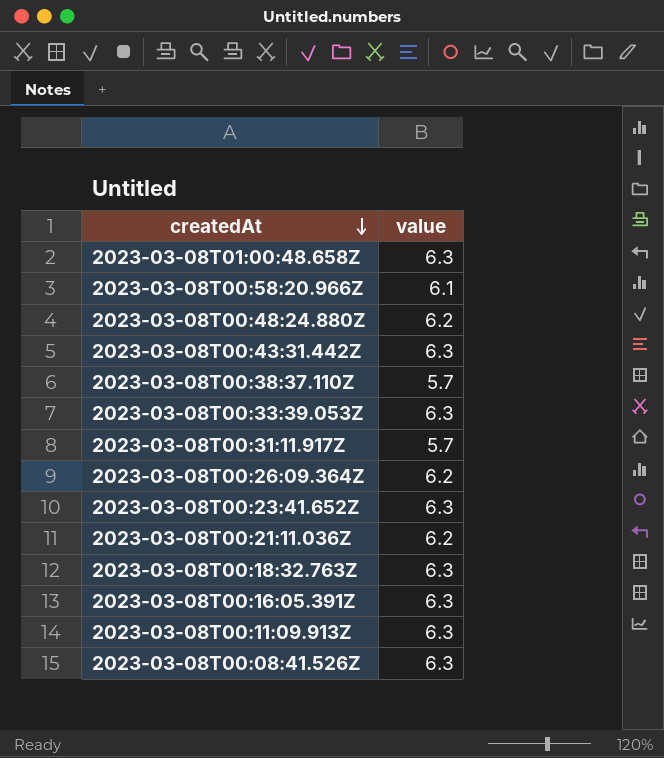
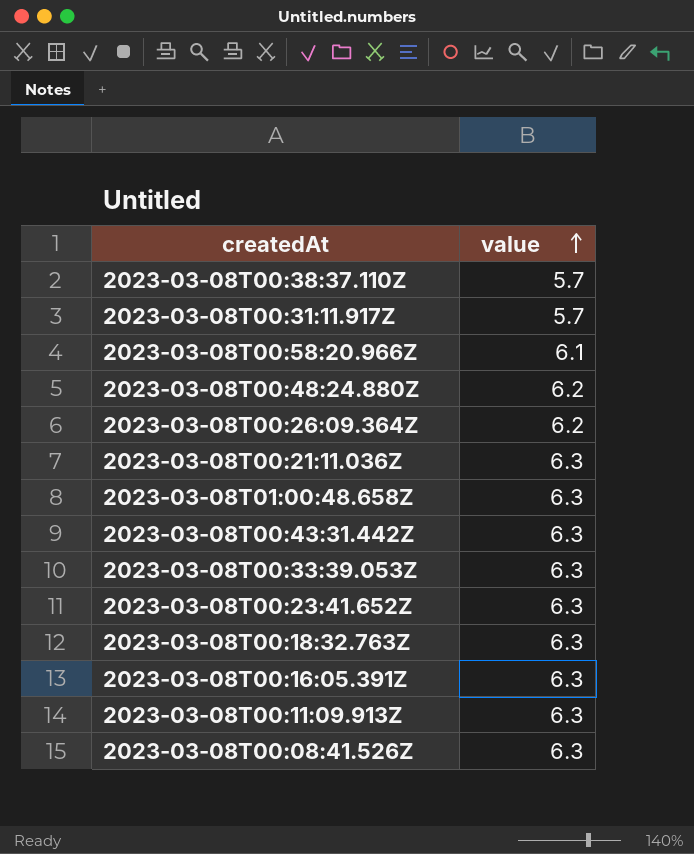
row order: createdAt descending -> value ascending
2023-03-08T00:21:11.036Z | value: 6.2 -> 6.3

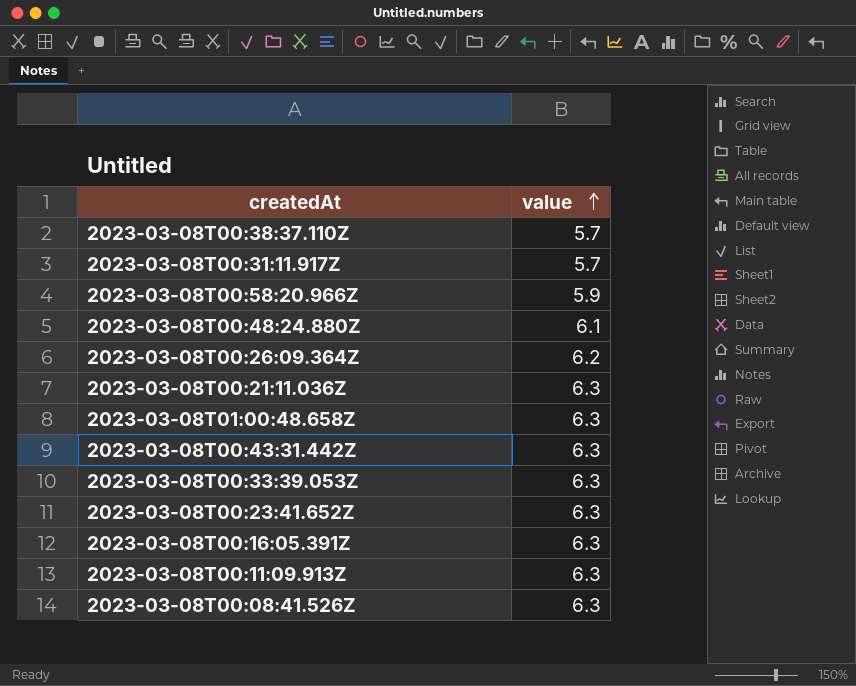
row 2023-03-08T00:18:32.763Z: 6.3 -> none
2023-03-08T00:58:20.966Z | value: 6.1 -> 5.9
2023-03-08T00:48:24.880Z | value: 6.2 -> 6.1

